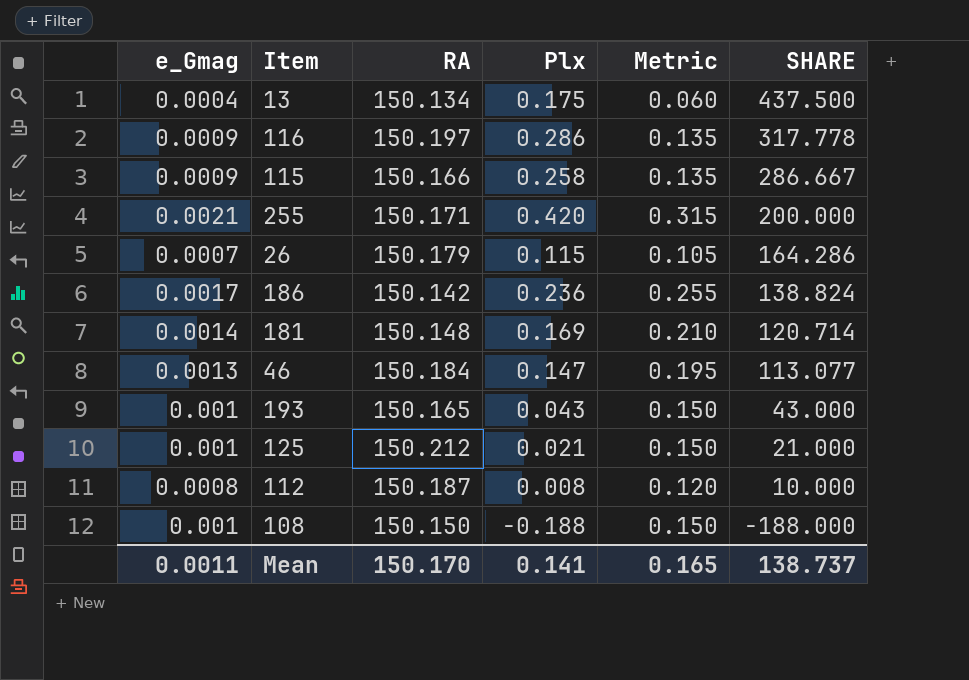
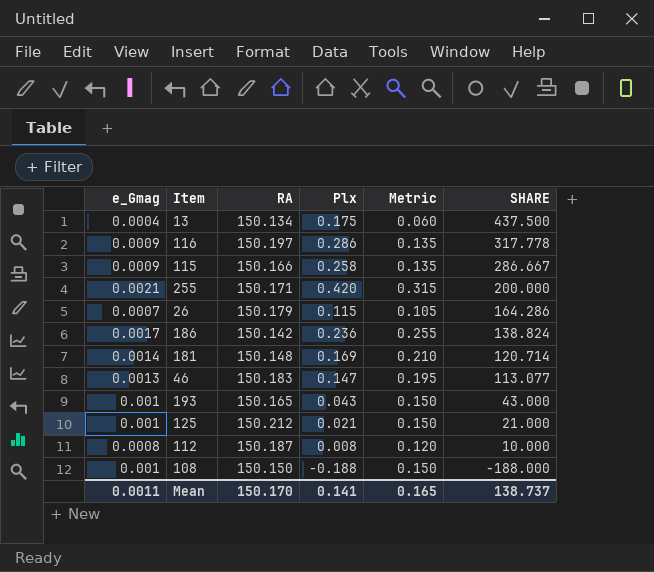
46 | RA: 150.184 -> 150.183

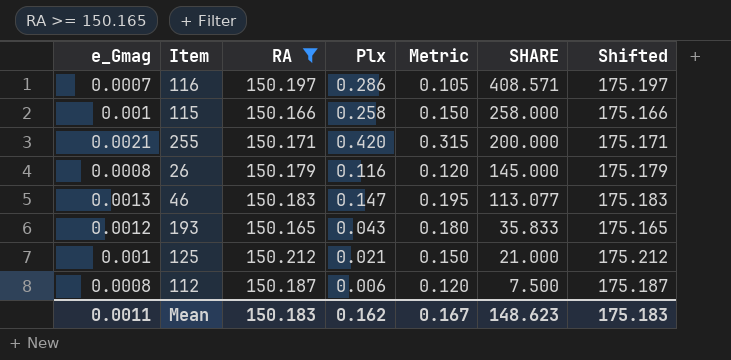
filter: none -> RA >= 150.165
column Shifted | formula: none -> [RA] + 25
116 | e_Gmag: 0.0009 -> 0.0007
116 | Metric: 0.135 -> 0.105
116 | SHARE: 317.778 -> 408.571
115 | e_Gmag: 0.0009 -> 0.001
115 | Metric: 0.135 -> 0.150
115 | SHARE: 286.667 -> 258.000
26 | e_Gmag: 0.0007 -> 0.0008
26 | Plx: 0.115 -> 0.116
26 | Metric: 0.105 -> 0.120
26 | SHARE: 164.286 -> 145.000
193 | e_Gmag: 0.001 -> 0.0012
193 | Metric: 0.150 -> 0.180
193 | SHARE: 43.000 -> 35.833
112 | Plx: 0.008 -> 0.006
112 | SHARE: 10.000 -> 7.500
Mean | RA: 150.170 -> 150.183
Mean | Plx: 0.141 -> 0.162
Mean | Metric: 0.165 -> 0.167
Mean | SHARE: 138.737 -> 148.623

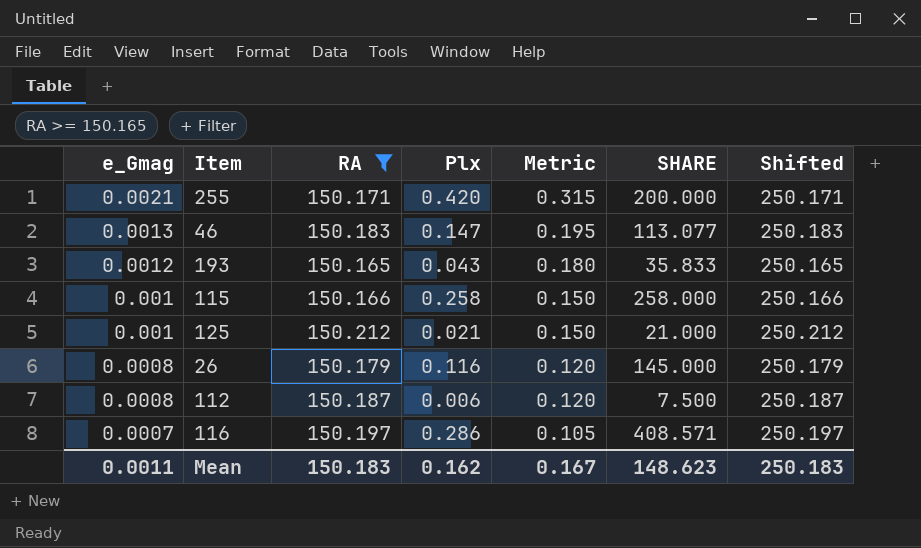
row order: SHARE descending -> e_Gmag descending
column Shifted | formula: [RA] + 25 -> [RA] + 100
Mean | Shifted: 175.183 -> 250.183

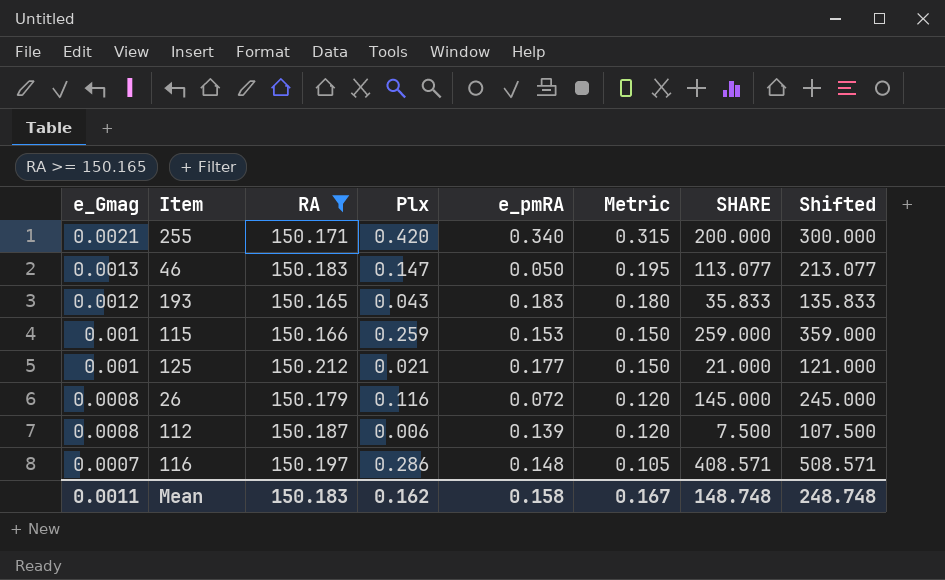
column e_pmRA | position: none -> 5
column Shifted | formula: [RA] + 100 -> [SHARE] + 100
115 | Plx: 0.258 -> 0.259
115 | SHARE: 258.000 -> 259.000
Mean | SHARE: 148.623 -> 148.748
Mean | Shifted: 250.183 -> 248.748

